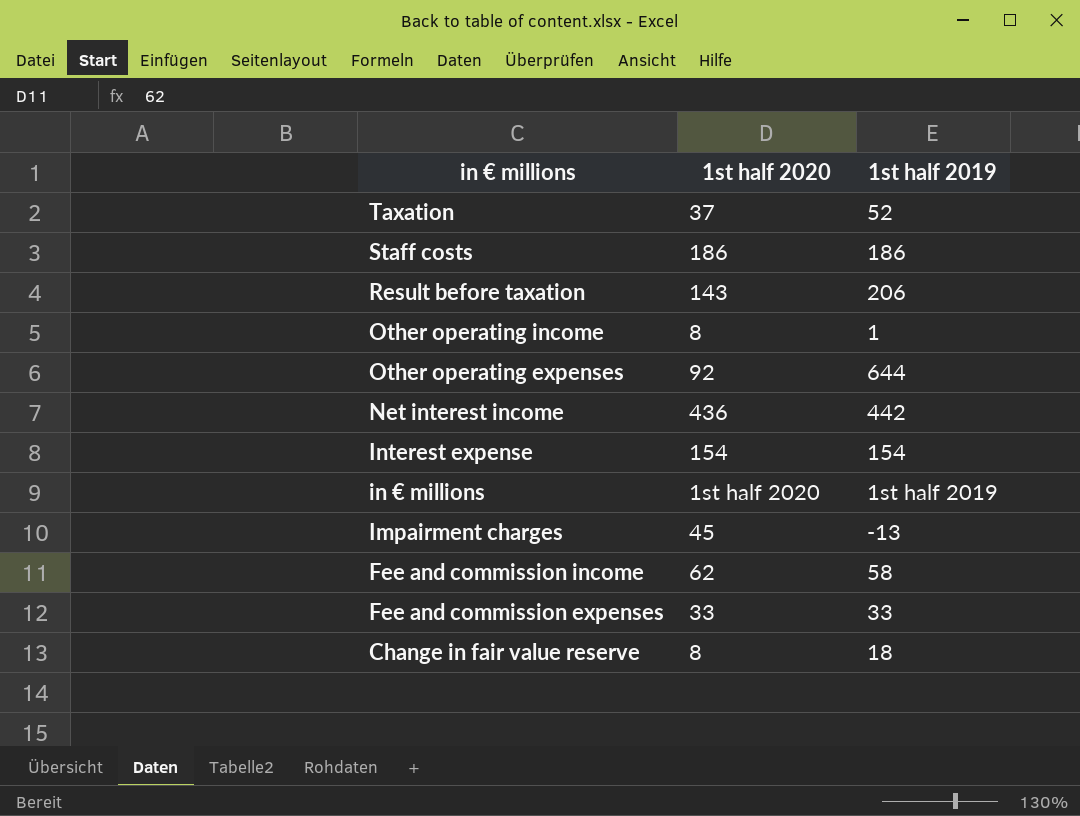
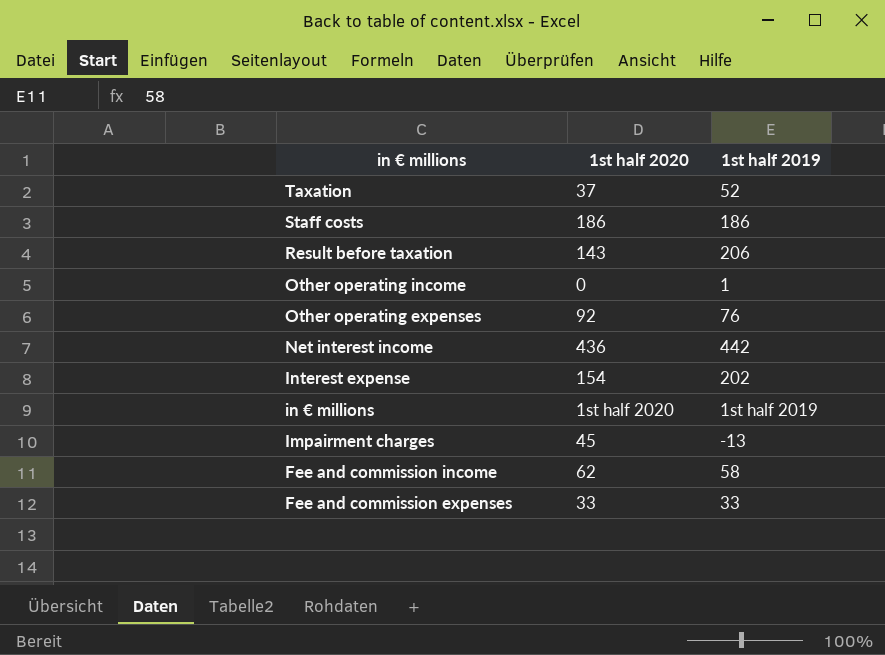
row Change in fair value reserve: 8 | 18 -> none
Other operating income | 1st half 2020: 8 -> 0
Other operating expenses | 1st half 2019: 644 -> 76
Interest expense | 1st half 2019: 154 -> 202

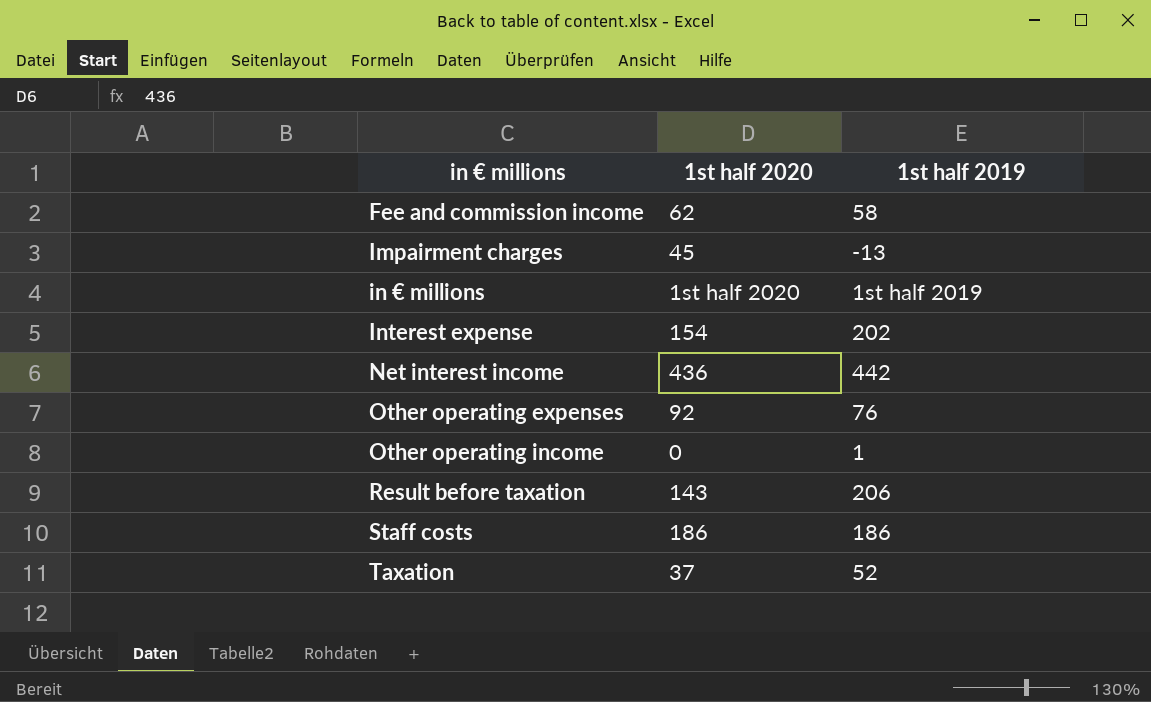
row order: in € millions descending -> in € millions ascending
row Fee and commission expenses: 33 | 33 -> none

